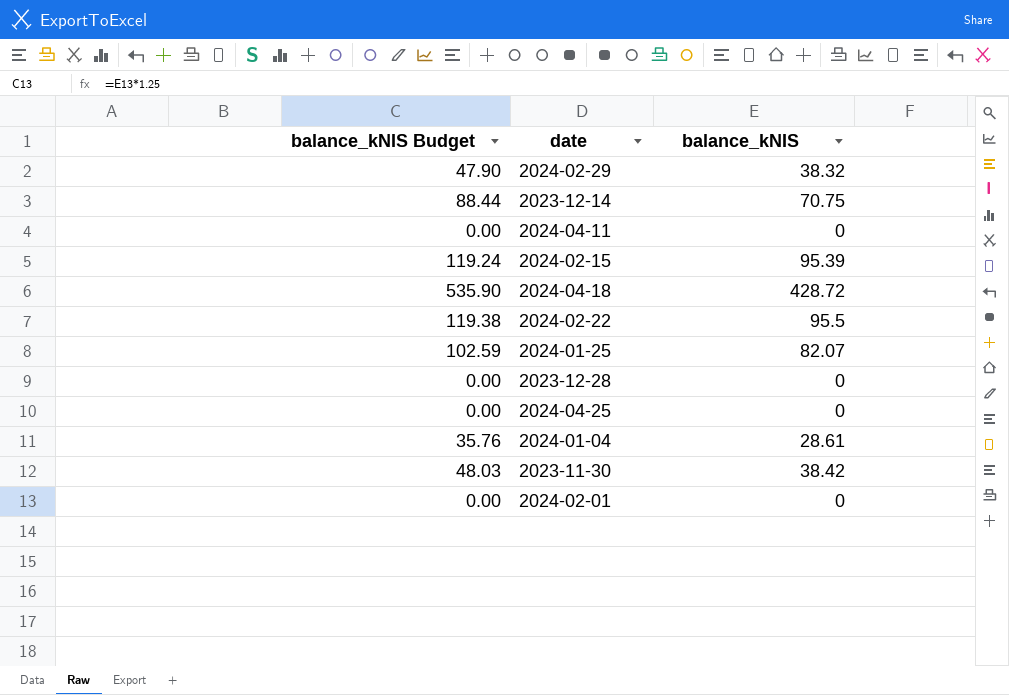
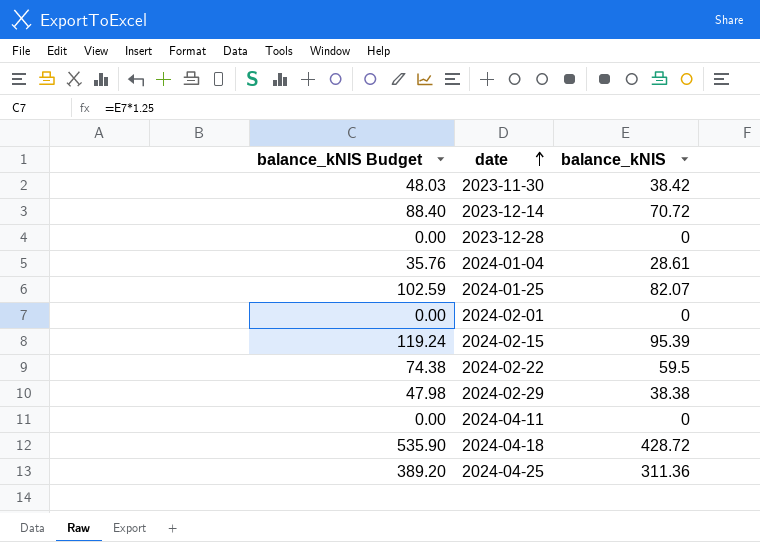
row order: none -> date ascending
2023-12-14 | balance_kNIS Budget: 88.44 -> 88.40
2023-12-14 | balance_kNIS: 70.75 -> 70.72
2024-02-22 | balance_kNIS Budget: 119.38 -> 74.38
2024-02-22 | balance_kNIS: 95.5 -> 59.5
2024-02-29 | balance_kNIS Budget: 47.90 -> 47.98
2024-02-29 | balance_kNIS: 38.32 -> 38.38
2024-04-25 | balance_kNIS Budget: 0.00 -> 389.20
2024-04-25 | balance_kNIS: 0 -> 311.36

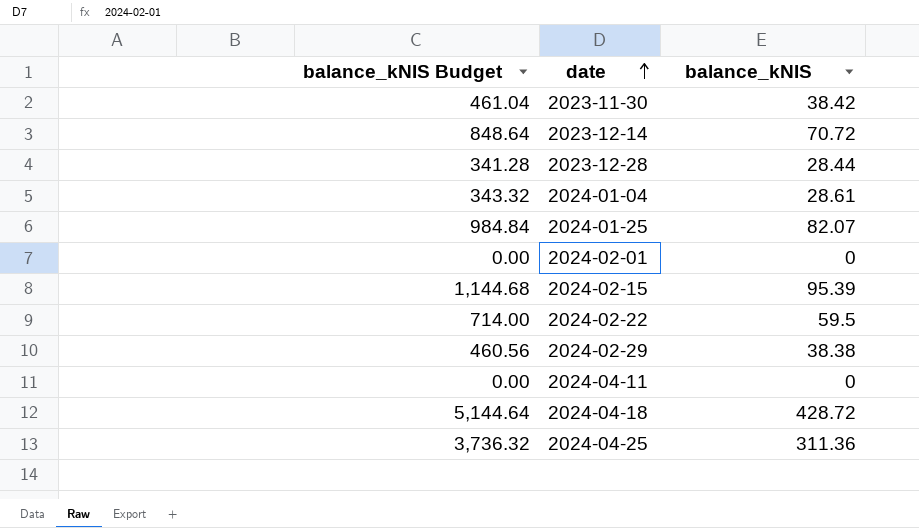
column balance_kNIS Budget | formula: [balance_kNIS] * 1.25 -> [balance_kNIS] * 12
2023-12-28 | balance_kNIS: 0 -> 28.44

